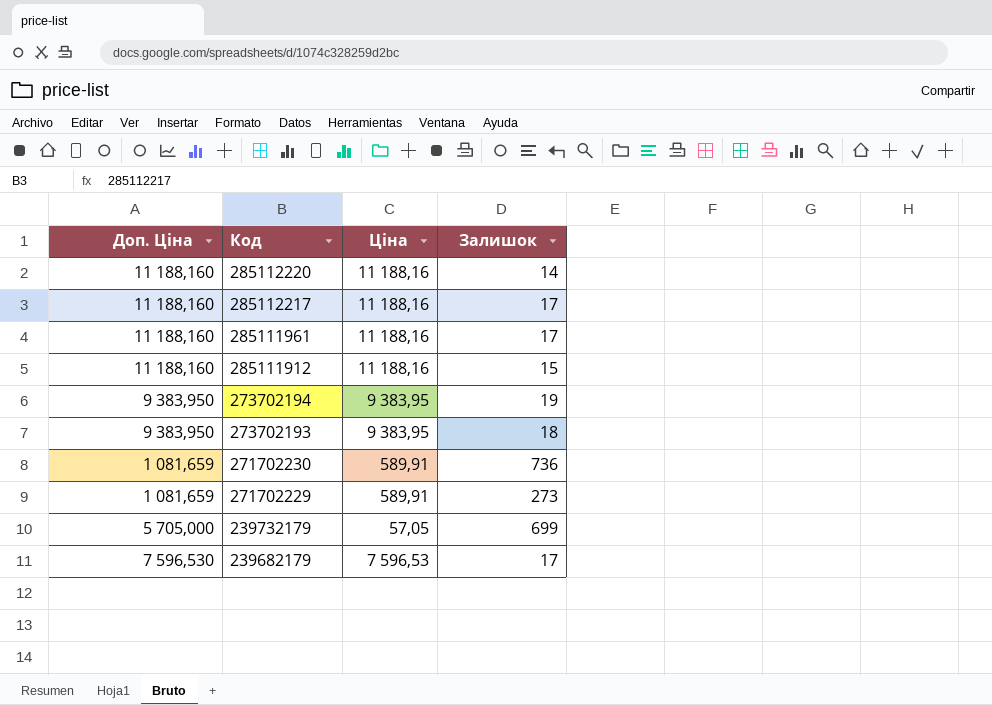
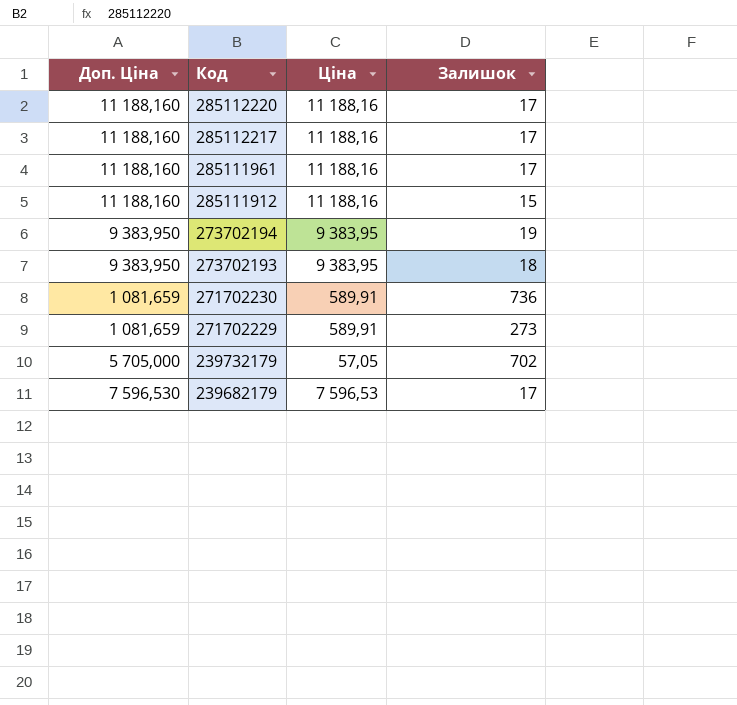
285112220 | Залишок: 14 -> 17
239732179 | Залишок: 699 -> 702

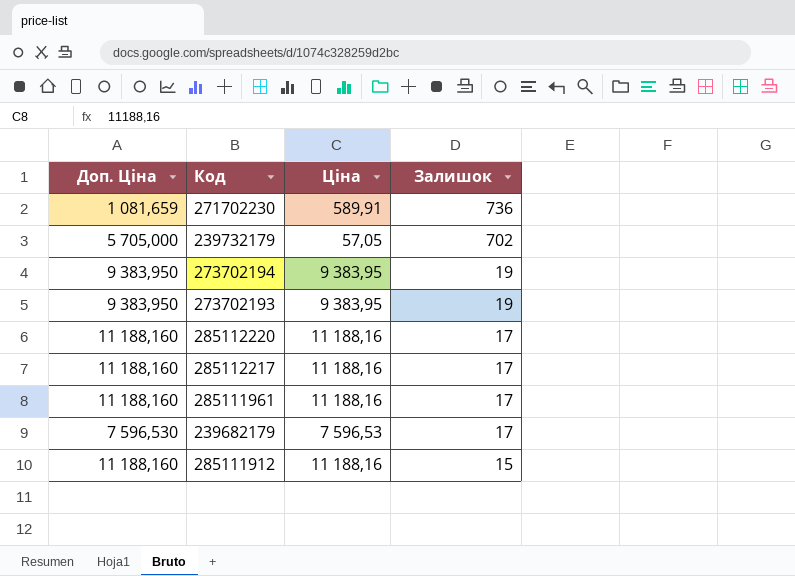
row order: Код descending -> Залишок descending
row 271702229: 1 081,659 | 589,91 | 273 -> none
273702193 | Залишок: 18 -> 19

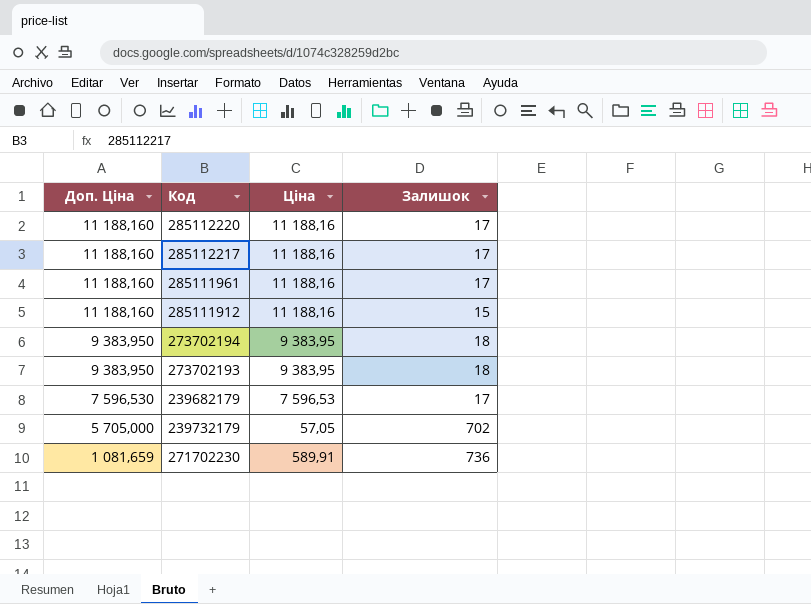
row order: Залишок descending -> Доп. Ціна descending
273702194 | Залишок: 19 -> 18
273702193 | Залишок: 19 -> 18

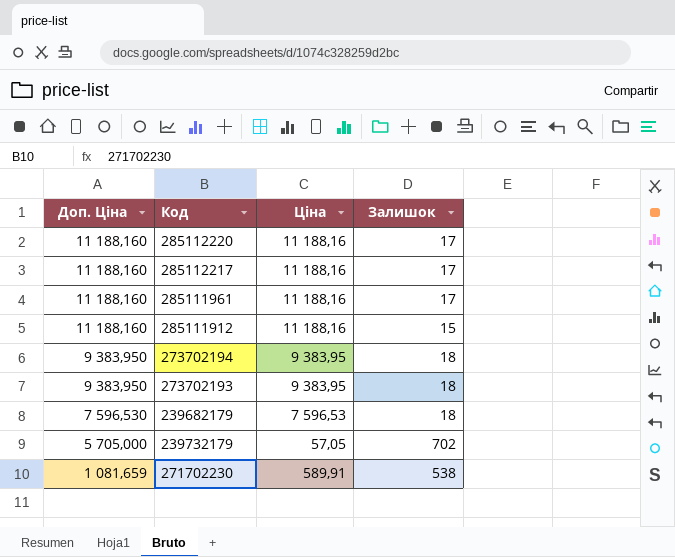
239682179 | Залишок: 17 -> 18
271702230 | Залишок: 736 -> 538

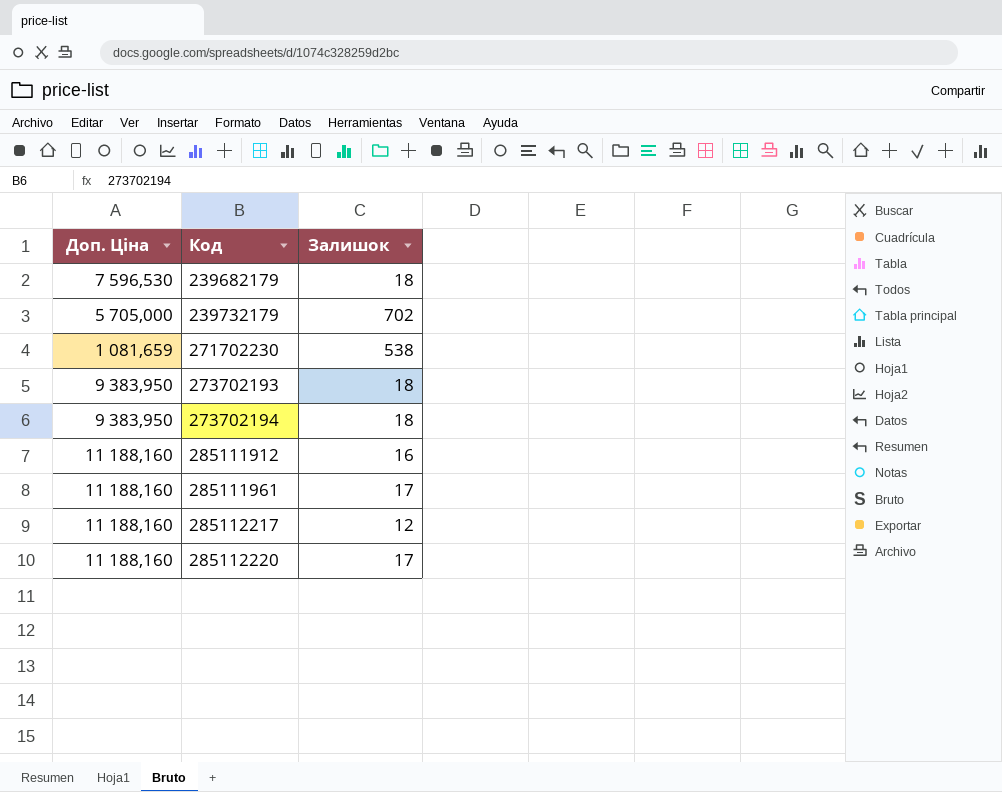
row order: Доп. Ціна descending -> Код ascending
column Ціна | position: 3 -> none
285111912 | Залишок: 15 -> 16
285112217 | Залишок: 17 -> 12

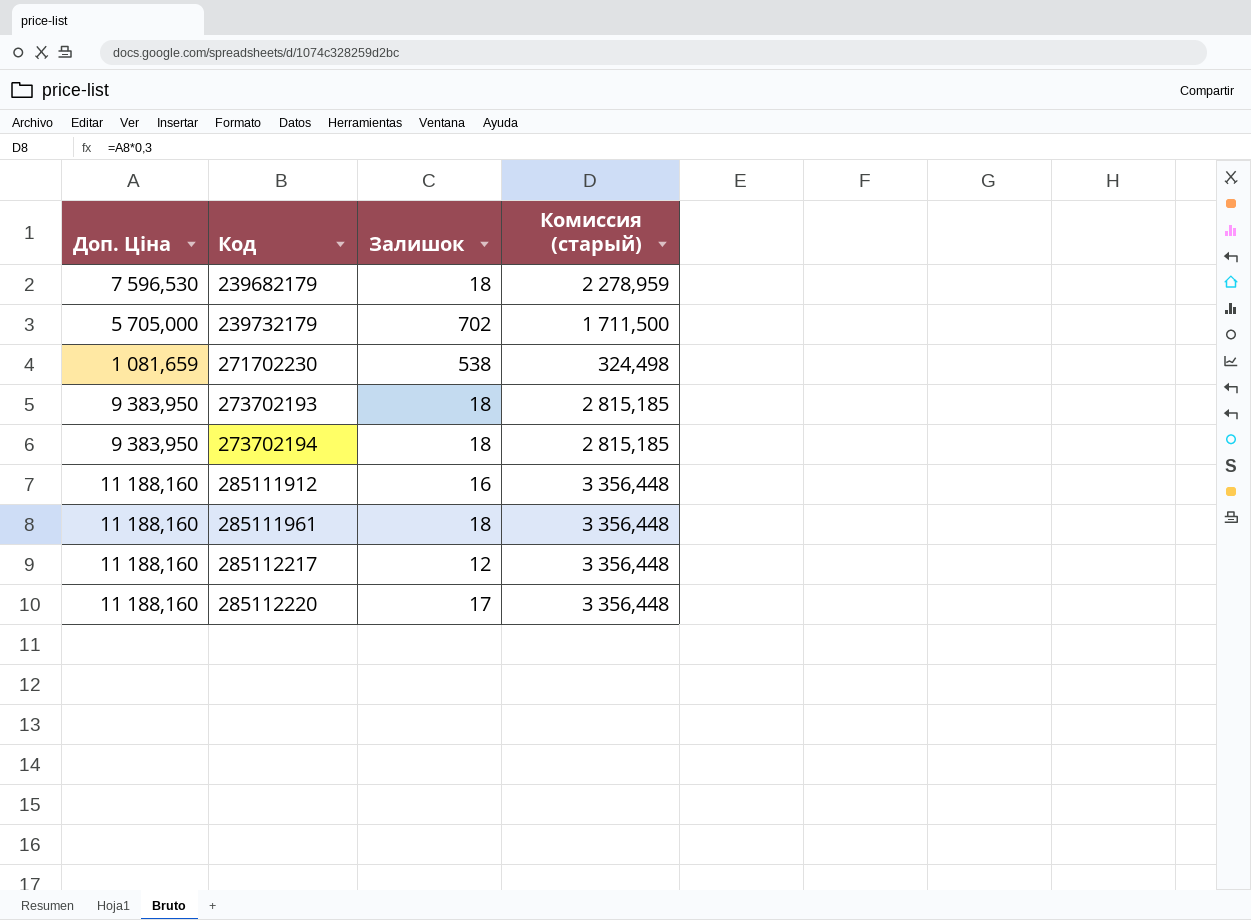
column Комиссия (старый) | formula: none -> [Доп. Ціна] * 0,3
285111961 | Залишок: 17 -> 18

